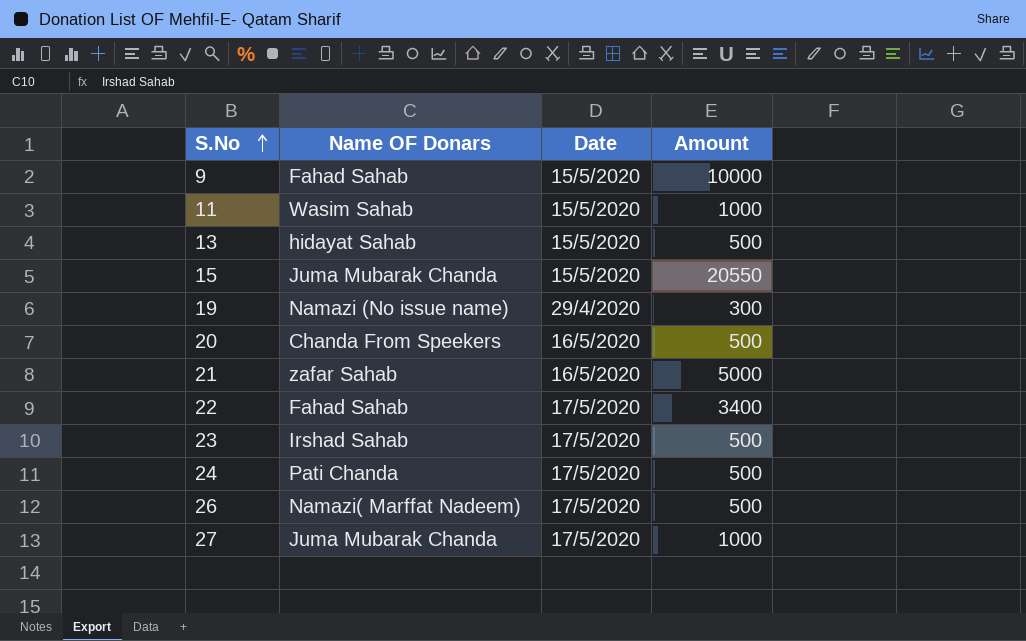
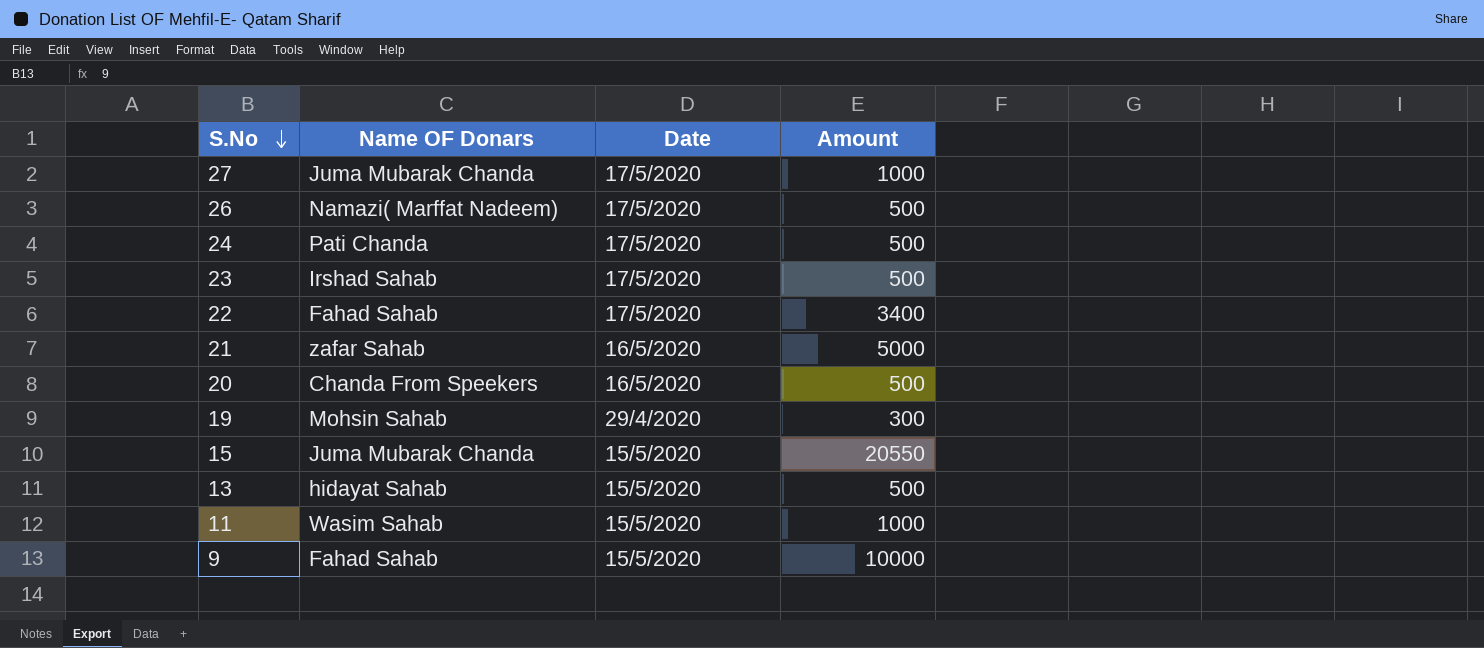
row order: S.No ascending -> S.No descending
19 | Name OF Donars: Namazi (No issue name) -> Mohsin Sahab

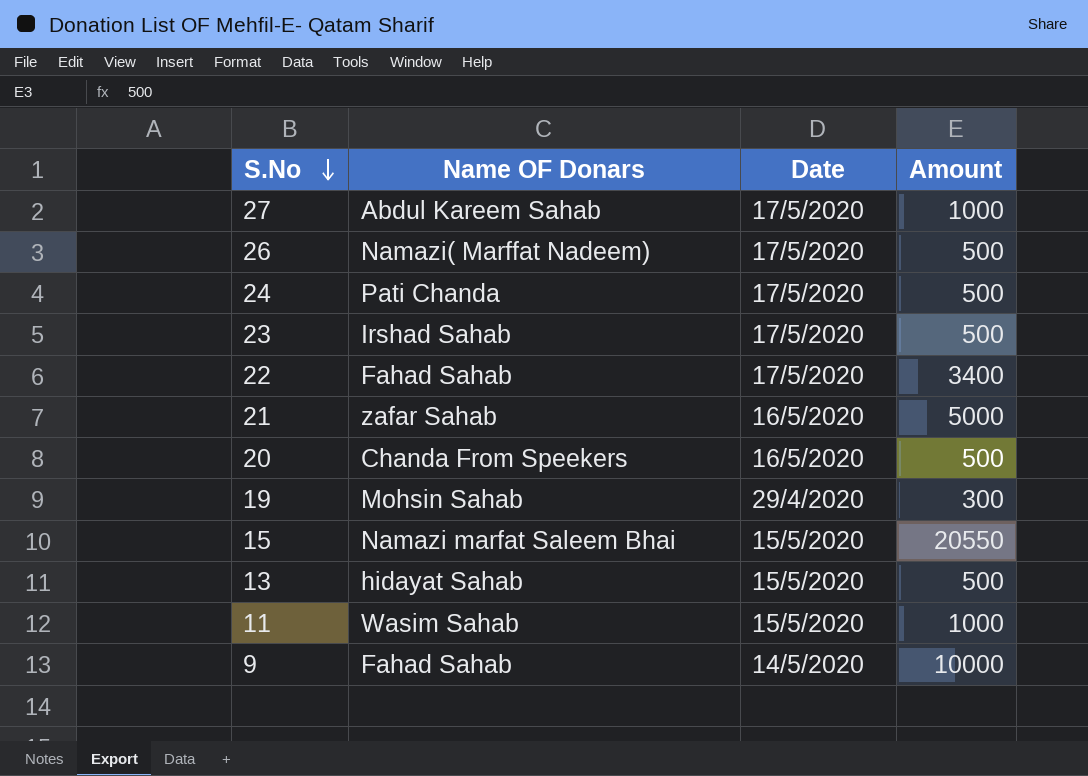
27 | Name OF Donars: Juma Mubarak Chanda -> Abdul Kareem Sahab
15 | Name OF Donars: Juma Mubarak Chanda -> Namazi marfat Saleem Bhai
9 | Date: 15/5/2020 -> 14/5/2020

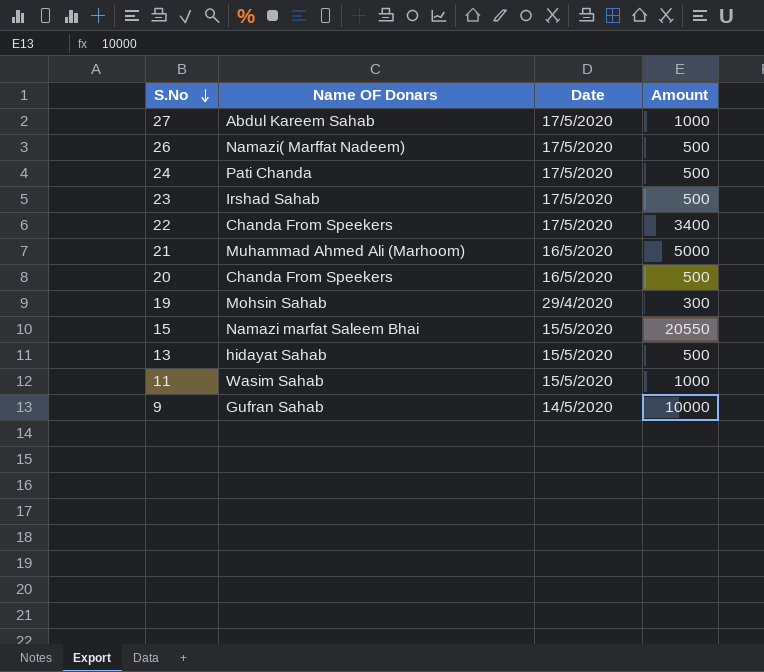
22 | Name OF Donars: Fahad Sahab -> Chanda From Speekers
21 | Name OF Donars: zafar Sahab -> Muhammad Ahmed Ali (Marhoom)
9 | Name OF Donars: Fahad Sahab -> Gufran Sahab

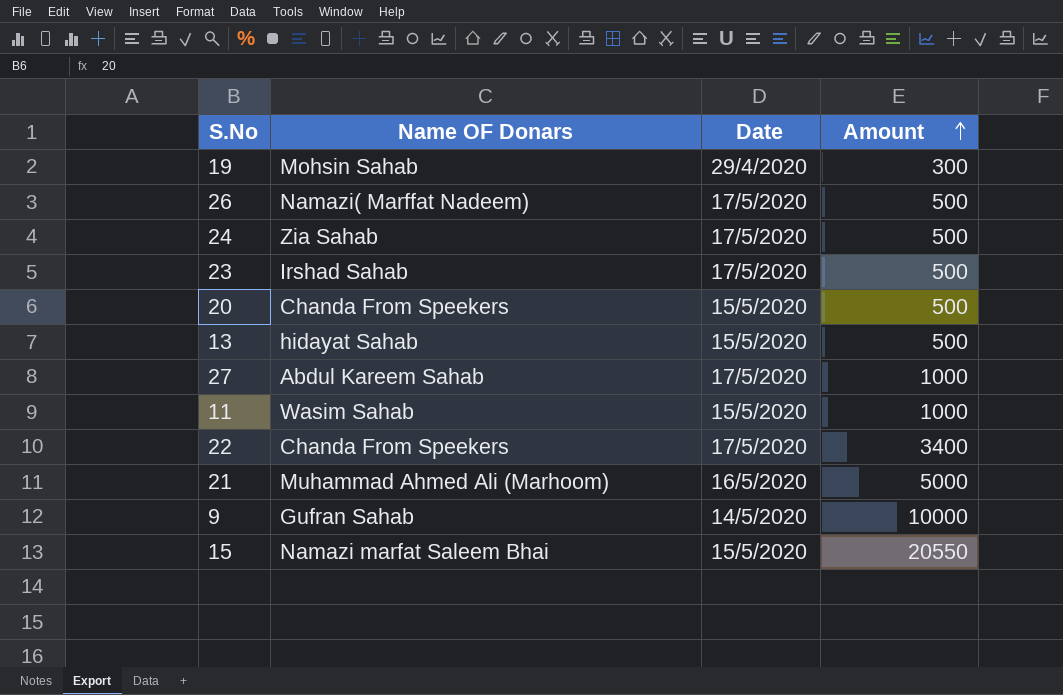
row order: S.No descending -> Amount ascending
24 | Name OF Donars: Pati Chanda -> Zia Sahab
20 | Date: 16/5/2020 -> 15/5/2020

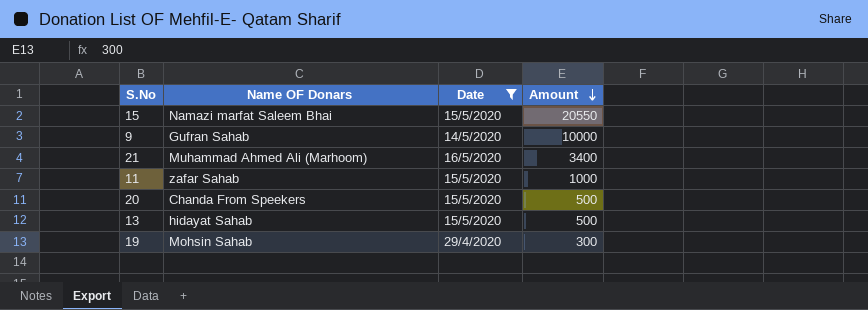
filter: none -> Date != 17/5/2020
row order: Amount ascending -> Amount descending
21 | Amount: 5000 -> 3400
11 | Name OF Donars: Wasim Sahab -> zafar Sahab

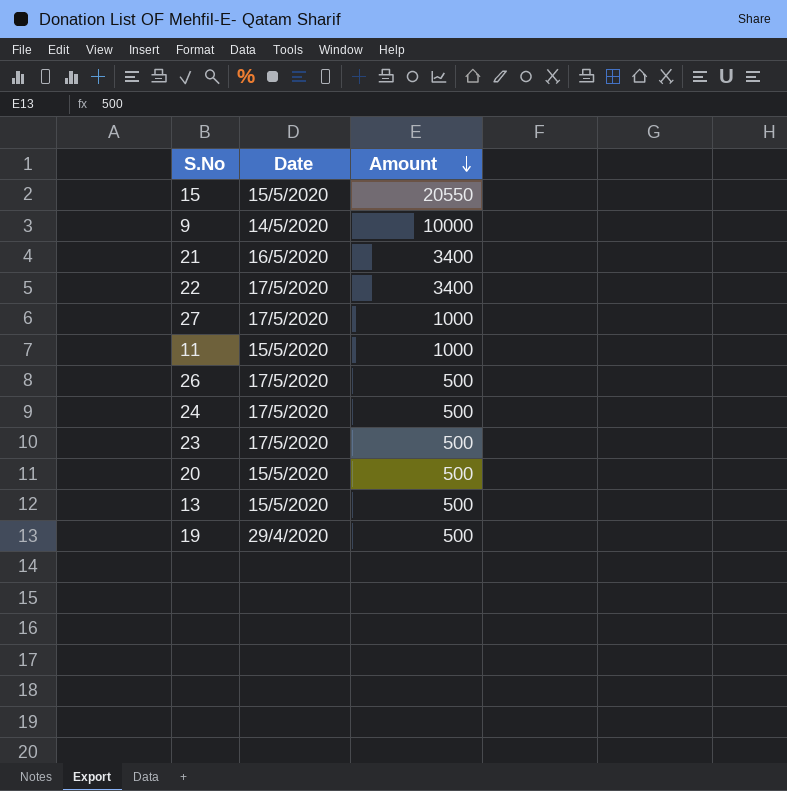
filter: Date != 17/5/2020 -> none
column Name OF Donars | position: 2 -> none
19 | Amount: 300 -> 500

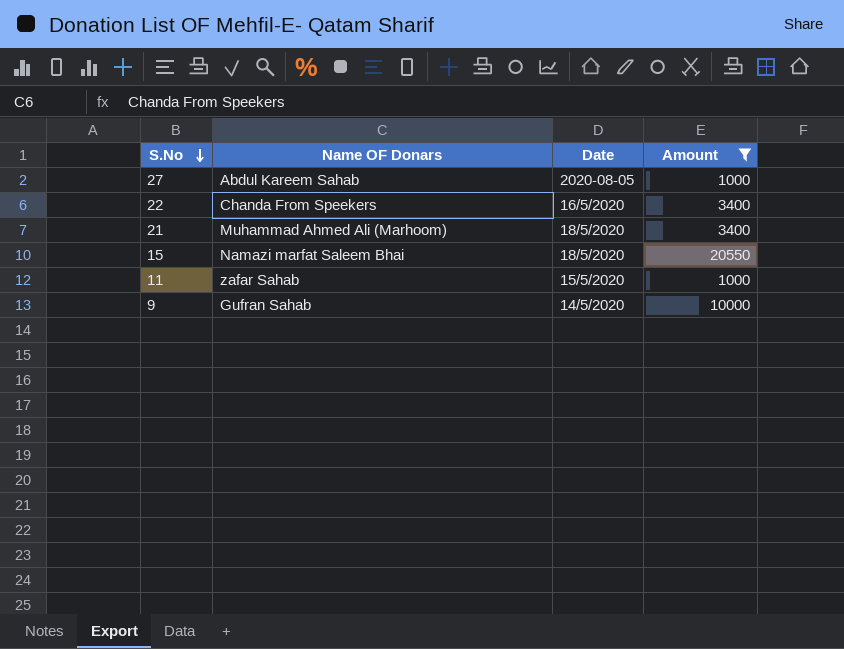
filter: none -> Amount != 500
row order: Amount descending -> S.No descending
column Name OF Donars | position: none -> 2
27 | Date: 17/5/2020 -> 2020-08-05
22 | Date: 17/5/2020 -> 16/5/2020
21 | Date: 16/5/2020 -> 18/5/2020
15 | Date: 15/5/2020 -> 18/5/2020

